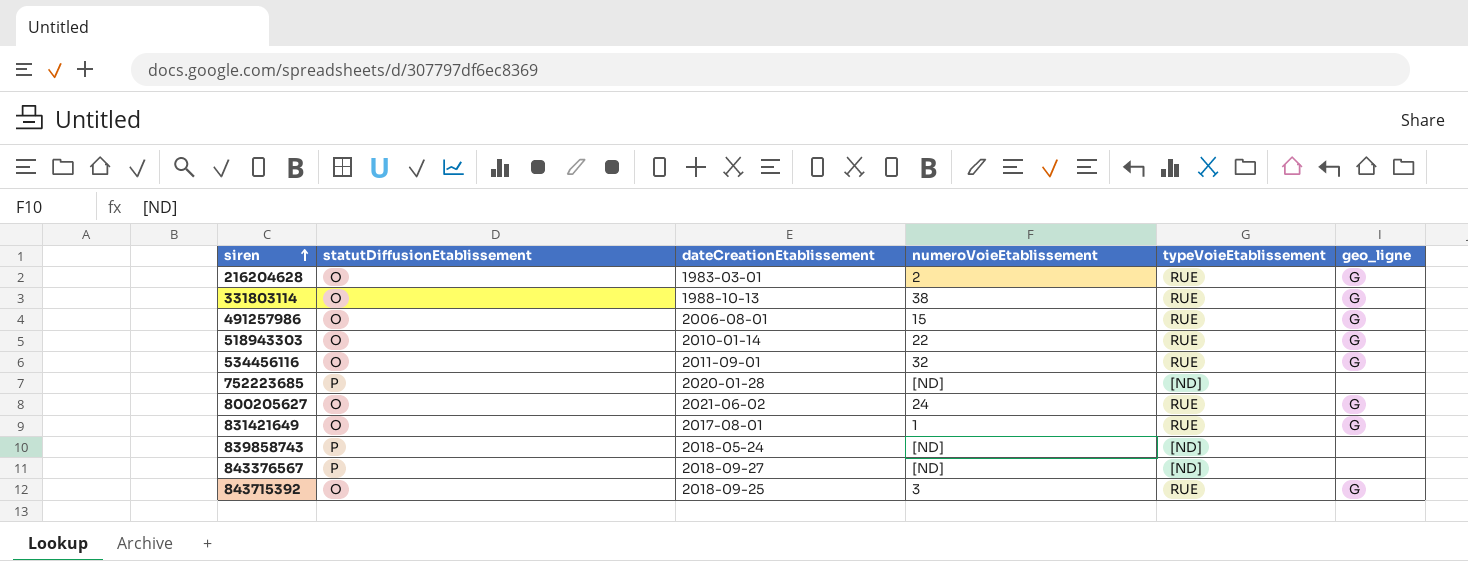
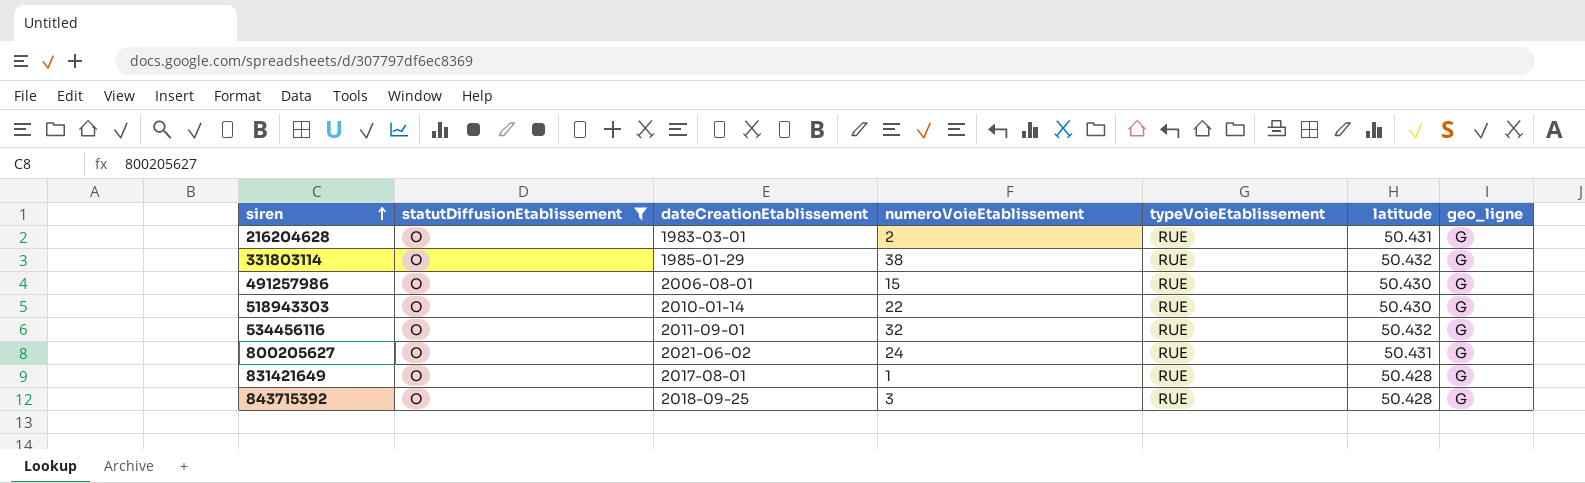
filter: none -> statutDiffusionEtablissement = O
column latitude | position: none -> 6
331803114 | dateCreationEtablissement: 1988-10-13 -> 1985-01-29

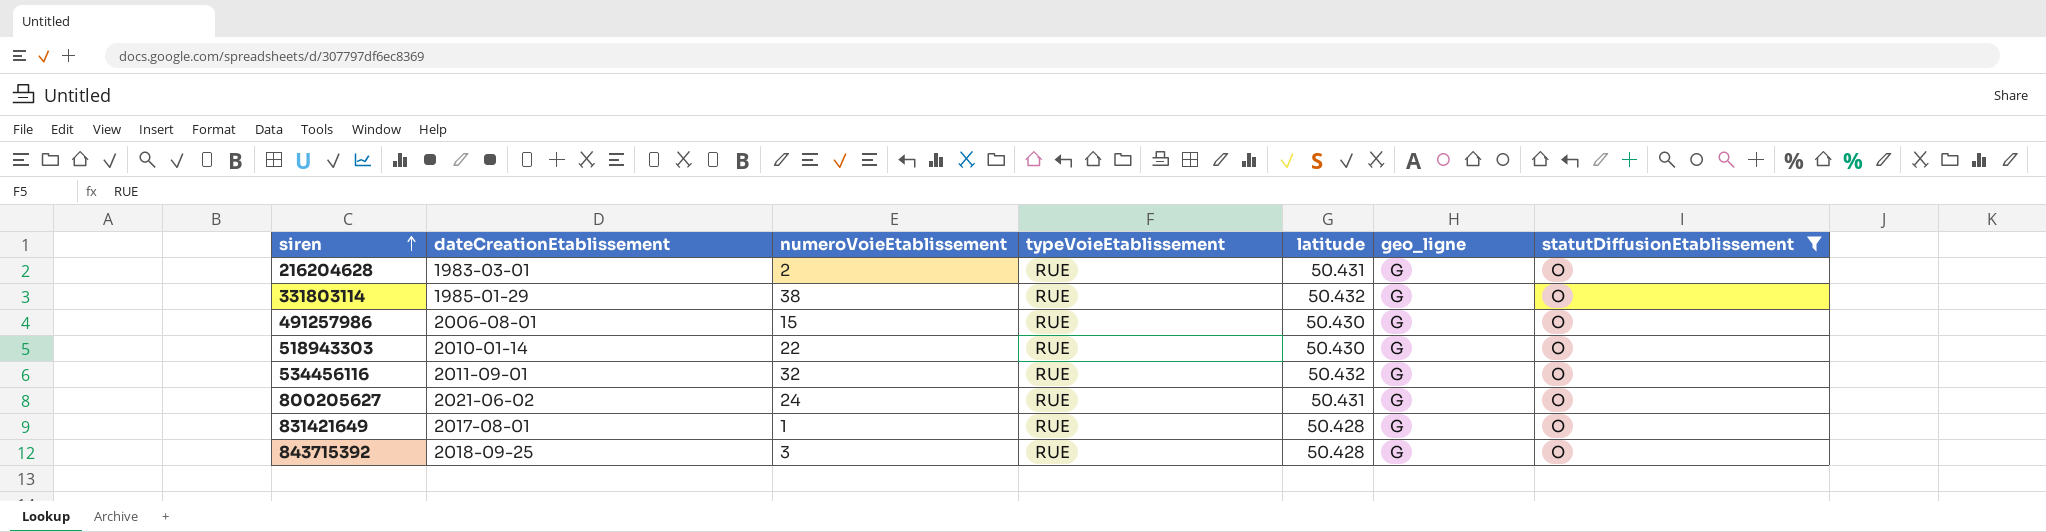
column statutDiffusionEtablissement | position: 2 -> 7

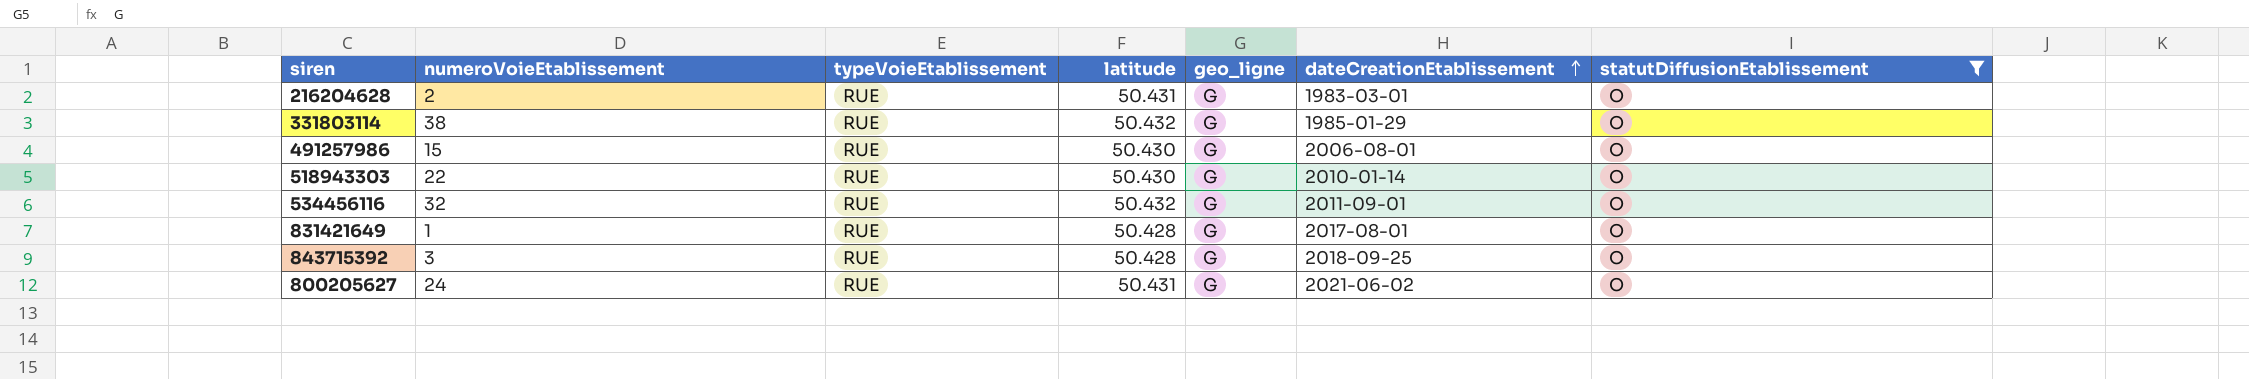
row order: siren ascending -> dateCreationEtablissement ascending
column dateCreationEtablissement | position: 2 -> 6

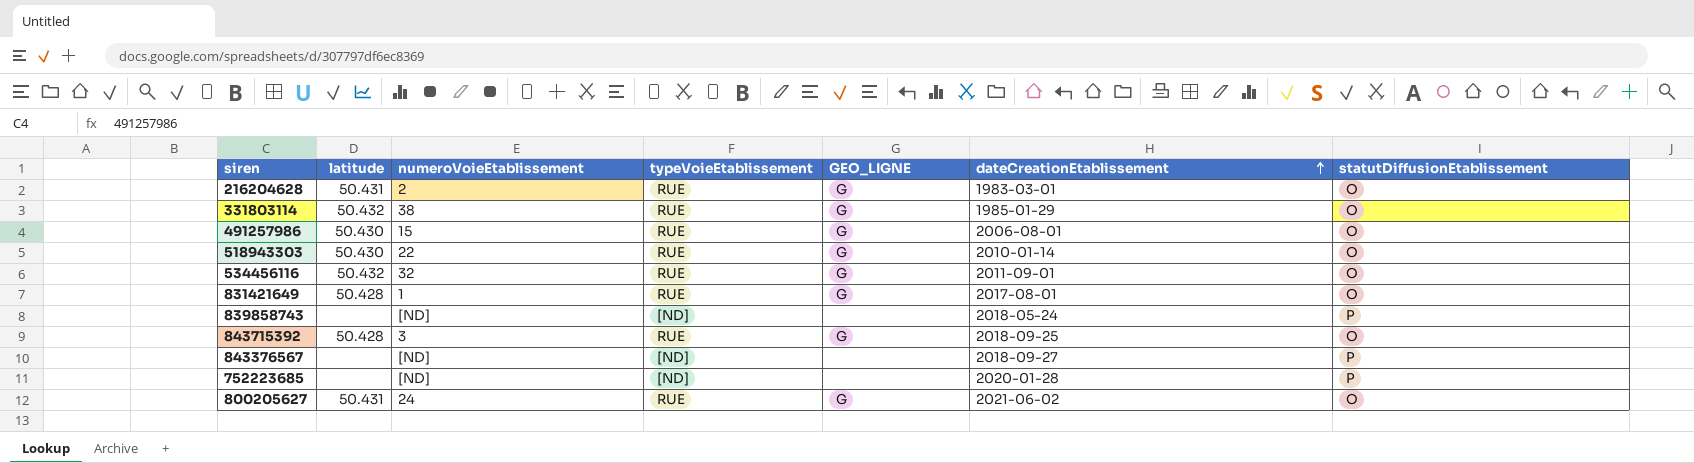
filter: statutDiffusionEtablissement = O -> none
column latitude | position: 4 -> 2
column name: geo_ligne -> GEO_LIGNE

